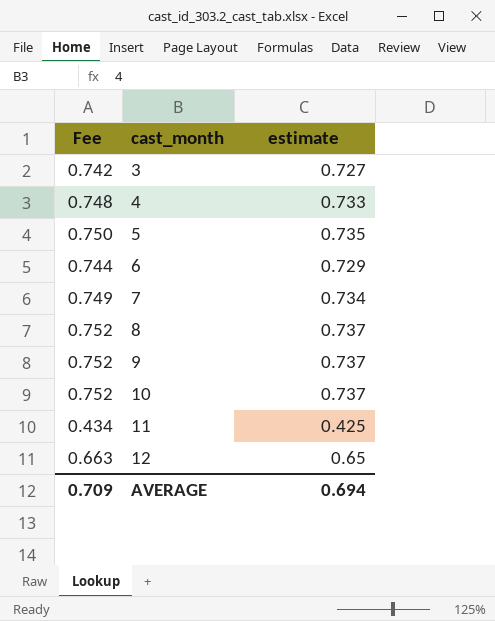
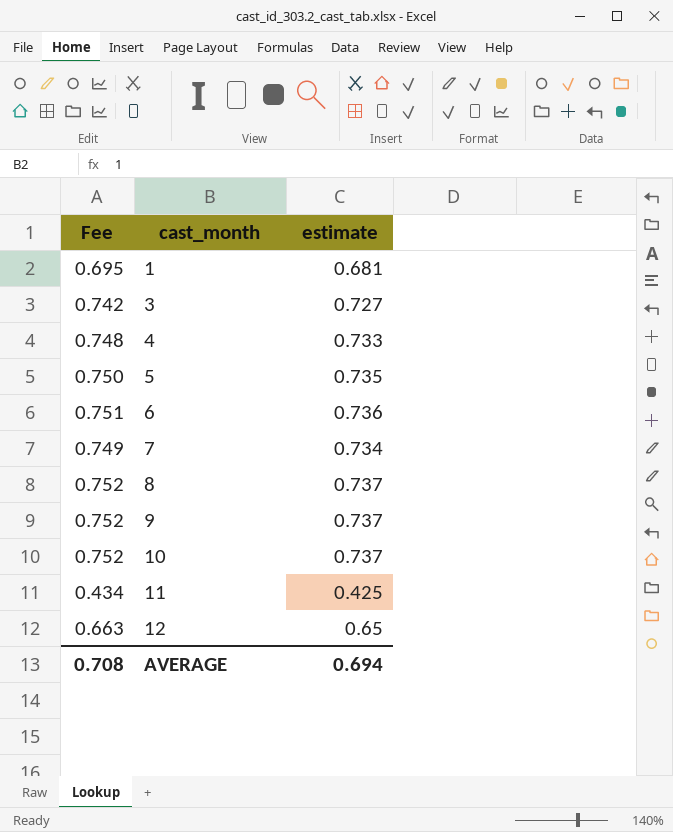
row 1: none -> 0.695 | 0.681
6 | Fee: 0.744 -> 0.751
6 | estimate: 0.729 -> 0.736
AVERAGE | Fee: 0.709 -> 0.708

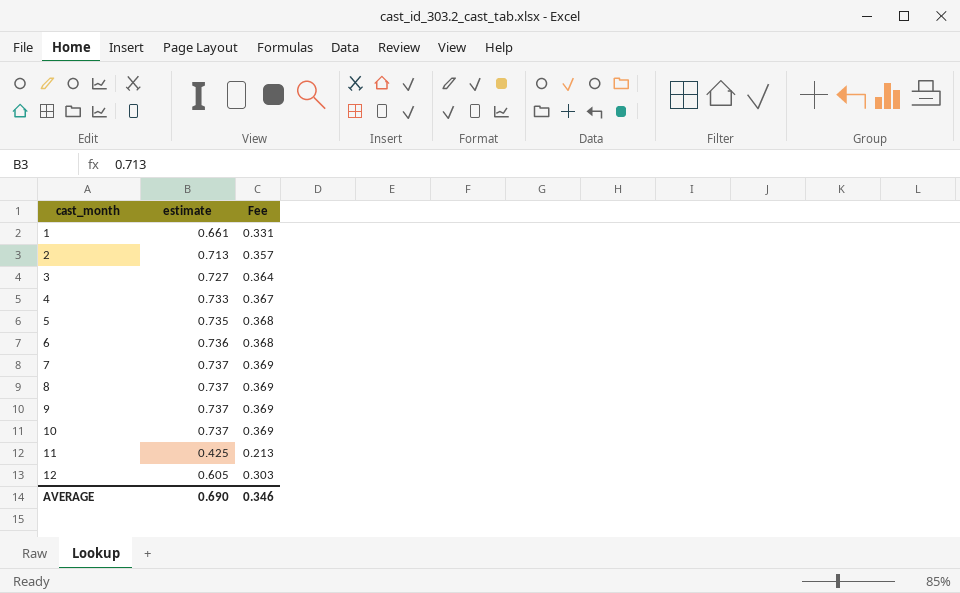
column Fee | formula: [estimate] * 1.02 -> [estimate] * 0.5
column Fee | position: 1 -> 3
1 | estimate: 0.681 -> 0.661
row 2: none -> 0.713 | 0.357
7 | estimate: 0.734 -> 0.737
12 | estimate: 0.65 -> 0.605
AVERAGE | estimate: 0.694 -> 0.690
AVERAGE | Fee: 0.708 -> 0.346

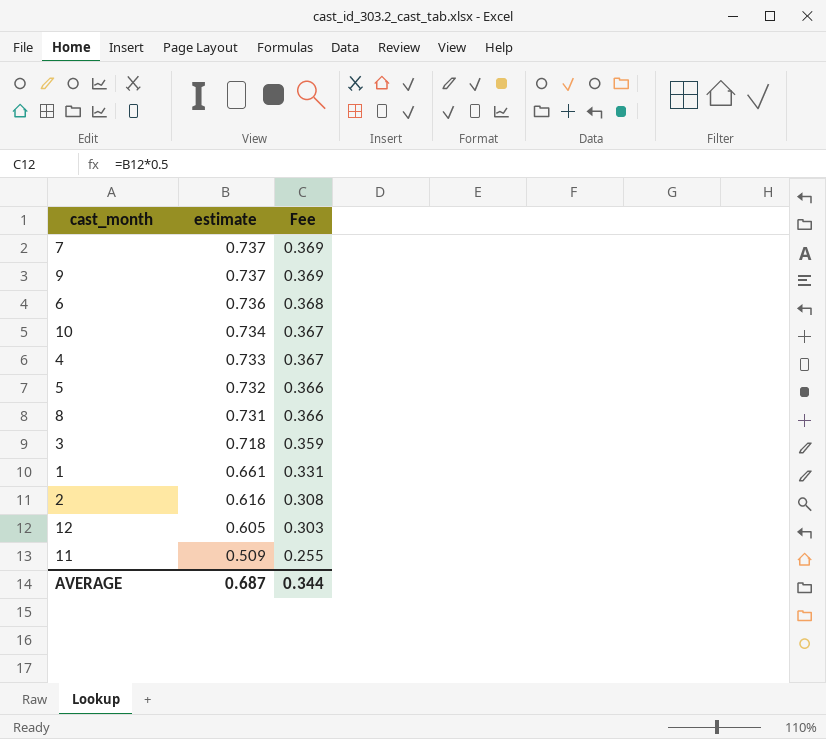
row order: cast_month ascending -> estimate descending
10 | estimate: 0.737 -> 0.734
10 | Fee: 0.369 -> 0.367
5 | estimate: 0.735 -> 0.732
5 | Fee: 0.368 -> 0.366
8 | estimate: 0.737 -> 0.731
8 | Fee: 0.369 -> 0.366
3 | estimate: 0.727 -> 0.718
3 | Fee: 0.364 -> 0.359
2 | estimate: 0.713 -> 0.616
2 | Fee: 0.357 -> 0.308
11 | estimate: 0.425 -> 0.509
11 | Fee: 0.213 -> 0.255
AVERAGE | estimate: 0.690 -> 0.687
AVERAGE | Fee: 0.346 -> 0.344

